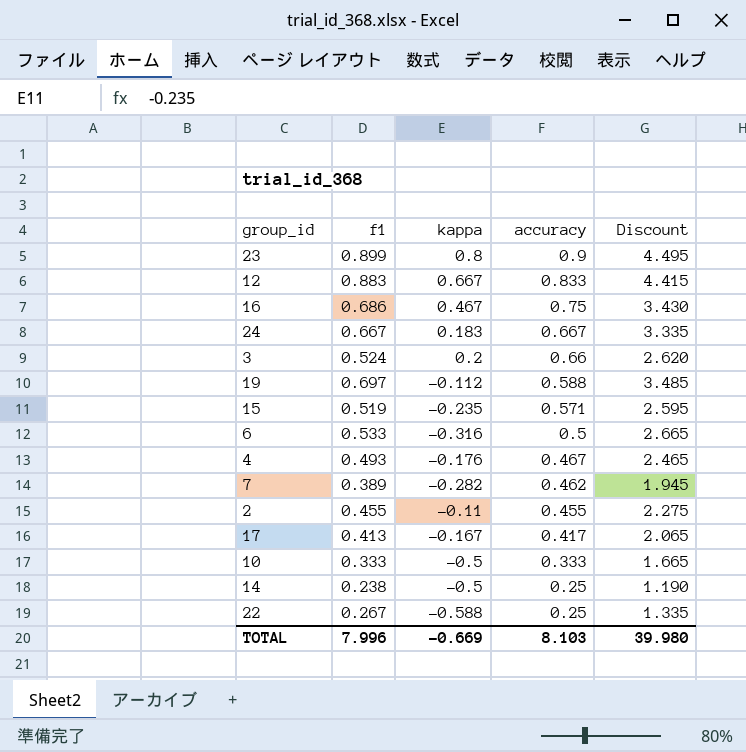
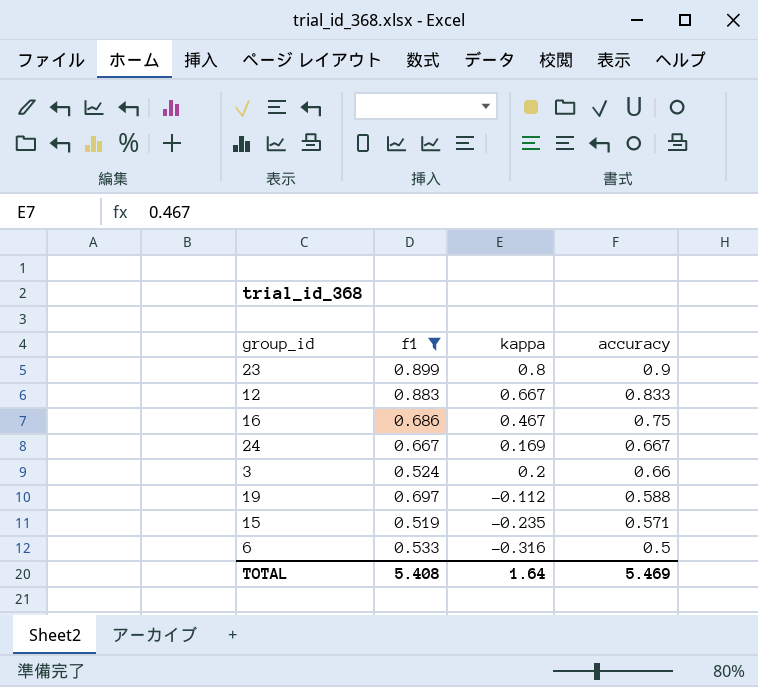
filter: none -> f1 >= 0.519
column Discount | formula: [f1] * 5 -> none
24 | kappa: 0.183 -> 0.169
TOTAL | f1: 7.996 -> 5.408
TOTAL | kappa: -0.669 -> 1.64
TOTAL | accuracy: 8.103 -> 5.469

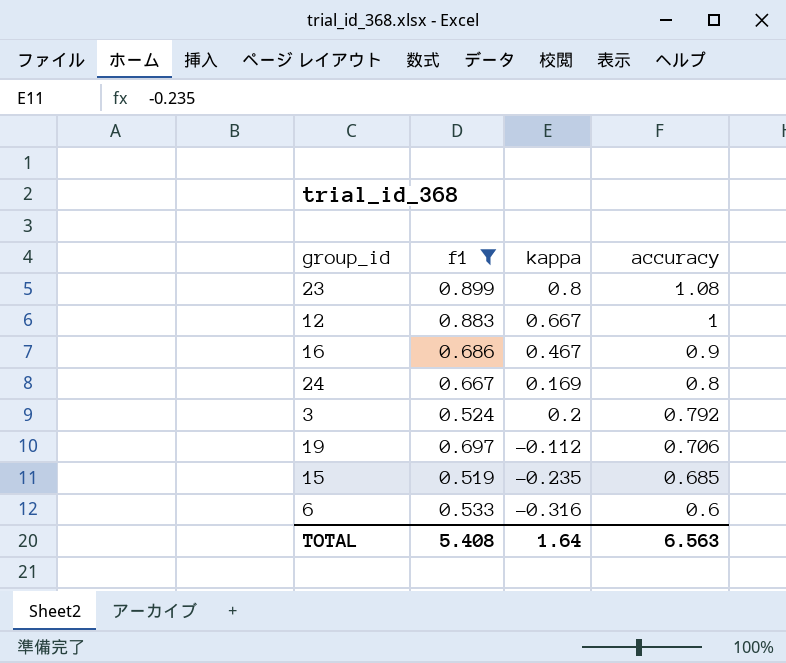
23 | accuracy: 0.9 -> 1.08
12 | accuracy: 0.833 -> 1
16 | accuracy: 0.75 -> 0.9
24 | accuracy: 0.667 -> 0.8
3 | accuracy: 0.66 -> 0.792
19 | accuracy: 0.588 -> 0.706
15 | accuracy: 0.571 -> 0.685
6 | accuracy: 0.5 -> 0.6
TOTAL | accuracy: 5.469 -> 6.563

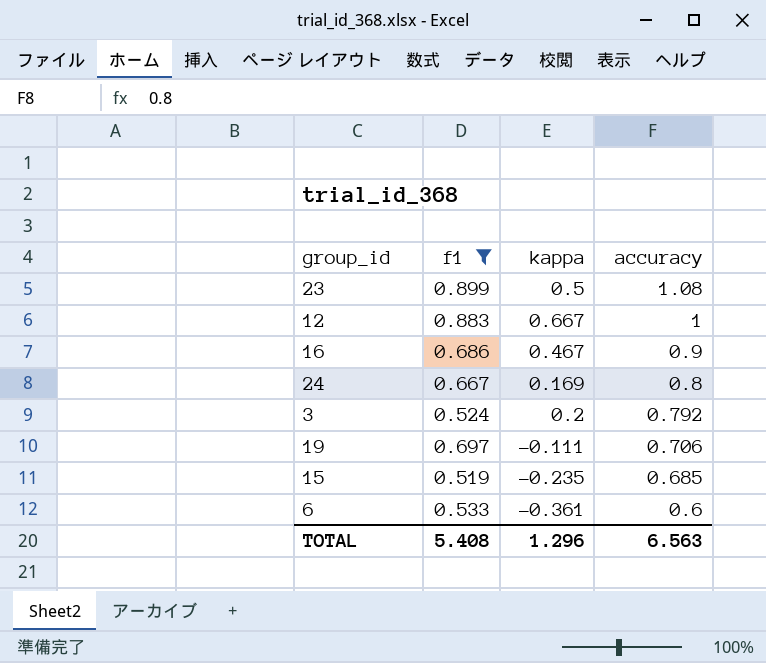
23 | kappa: 0.8 -> 0.5
19 | kappa: -0.112 -> -0.111
6 | kappa: -0.316 -> -0.361
TOTAL | kappa: 1.64 -> 1.296

